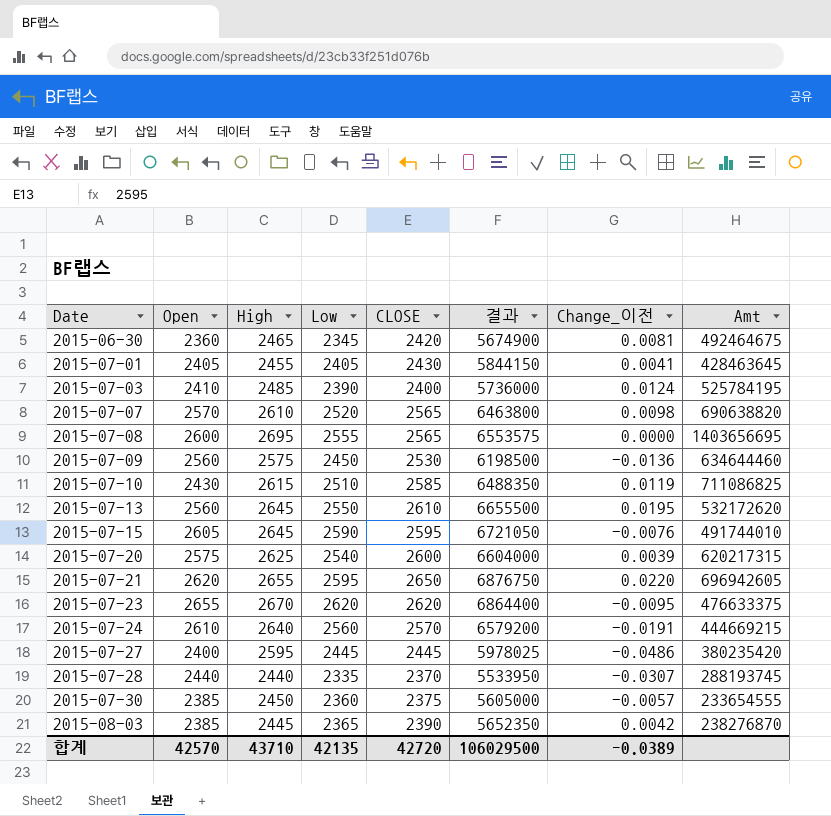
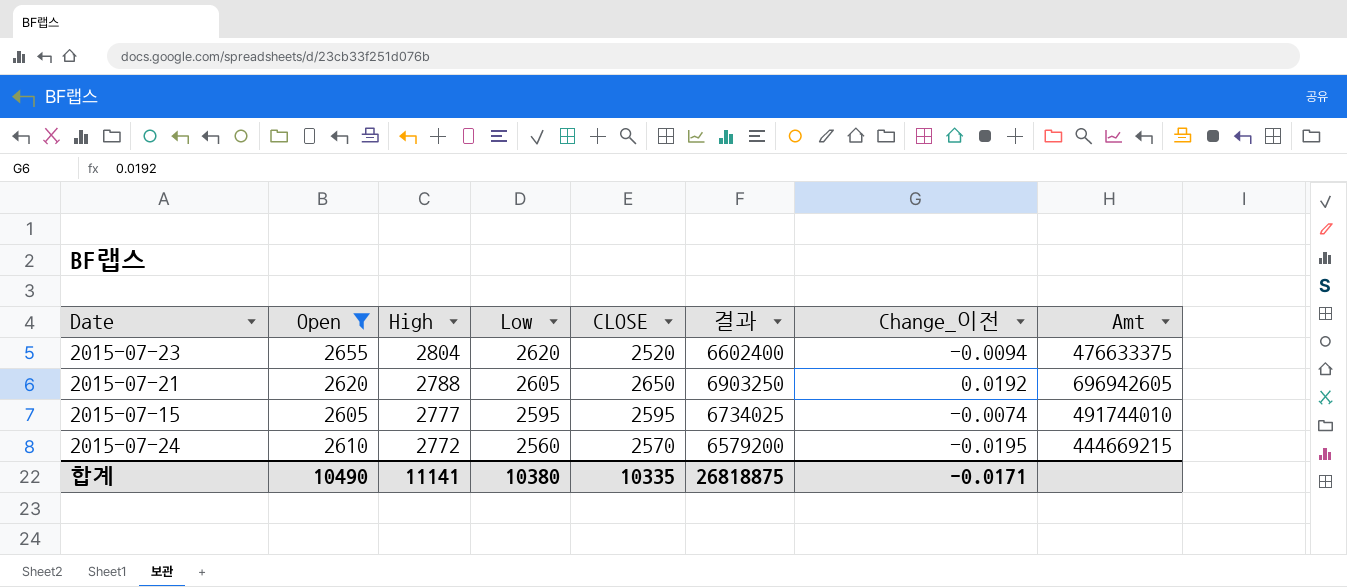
filter: none -> Open >= 2605
row order: Date ascending -> High descending
2015-07-23 | High: 2670 -> 2804
2015-07-23 | CLOSE: 2620 -> 2520
2015-07-23 | 결과: 6864400 -> 6602400
2015-07-23 | Change_이전: -0.0095 -> -0.0094
2015-07-21 | High: 2655 -> 2788
2015-07-21 | Low: 2595 -> 2605
2015-07-21 | 결과: 6876750 -> 6903250
2015-07-21 | Change_이전: 0.0220 -> 0.0192
2015-07-15 | High: 2645 -> 2777
2015-07-15 | Low: 2590 -> 2595
2015-07-15 | 결과: 6721050 -> 6734025
2015-07-15 | Change_이전: -0.0076 -> -0.0074
2015-07-24 | High: 2640 -> 2772
2015-07-24 | Change_이전: -0.0191 -> -0.0195
합계 | Open: 42570 -> 10490
합계 | High: 43710 -> 11141
합계 | Low: 42135 -> 10380
합계 | CLOSE: 42720 -> 10335
합계 | 결과: 106029500 -> 26818875
합계 | Change_이전: -0.0389 -> -0.0171

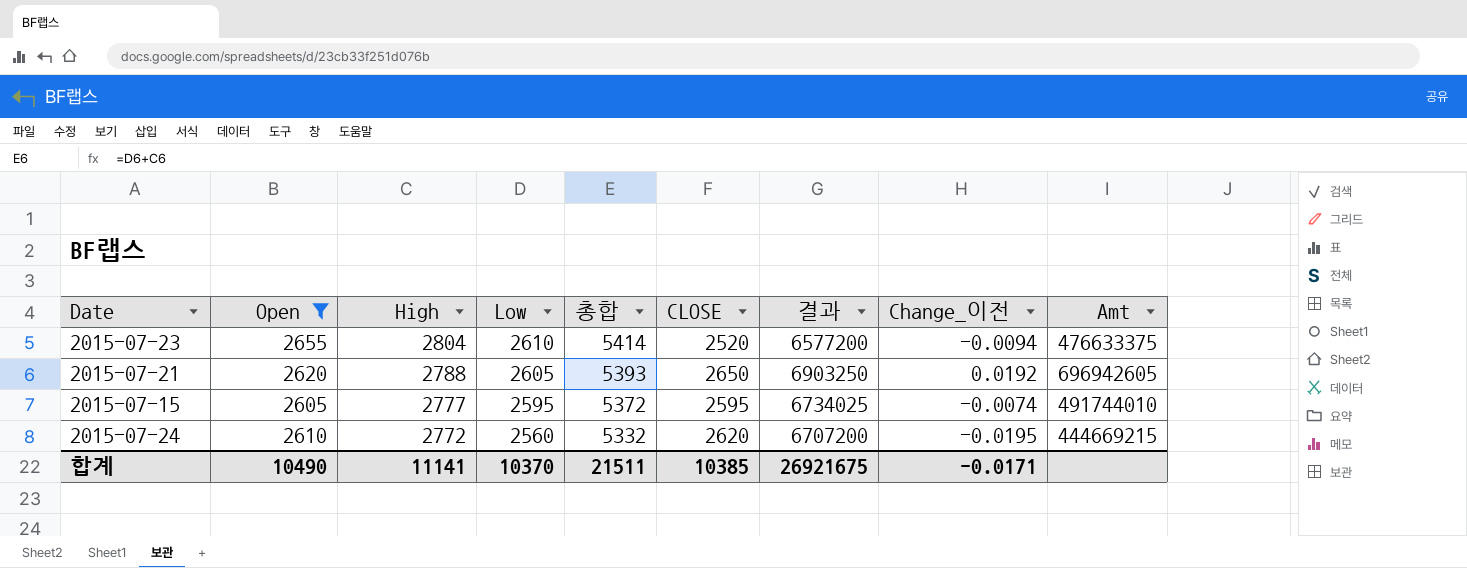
column 총합 | formula: none -> [High] + [Low]
2015-07-23 | Low: 2620 -> 2610
2015-07-23 | 결과: 6602400 -> 6577200
2015-07-24 | CLOSE: 2570 -> 2620
2015-07-24 | 결과: 6579200 -> 6707200
합계 | Low: 10380 -> 10370
합계 | CLOSE: 10335 -> 10385
합계 | 결과: 26818875 -> 26921675

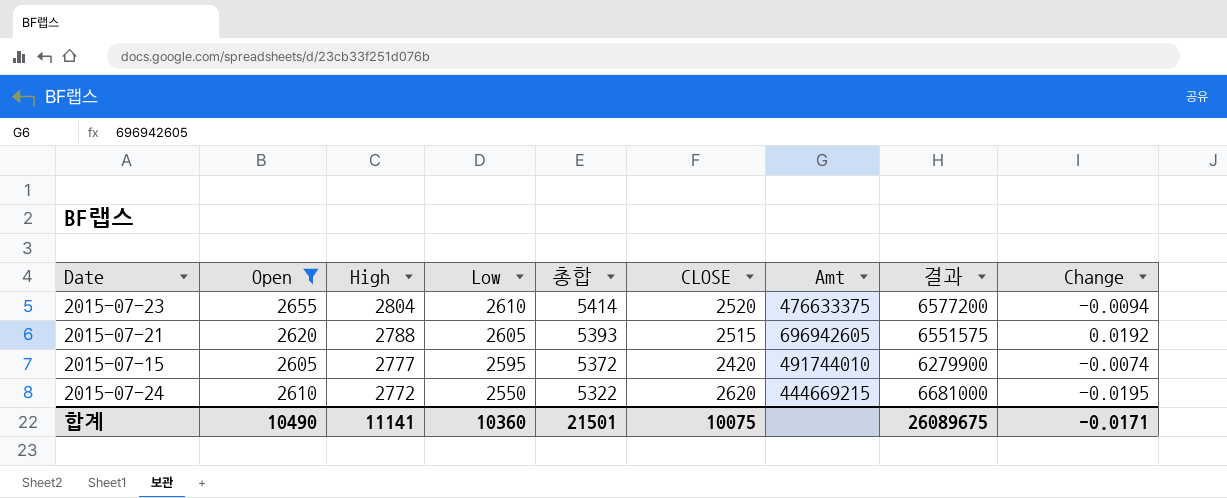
column Amt | position: 9 -> 7
column name: Change_이전 -> Change
2015-07-21 | CLOSE: 2650 -> 2515
2015-07-21 | 결과: 6903250 -> 6551575
2015-07-15 | CLOSE: 2595 -> 2420
2015-07-15 | 결과: 6734025 -> 6279900
2015-07-24 | Low: 2560 -> 2550
2015-07-24 | 총합: 5332 -> 5322
2015-07-24 | 결과: 6707200 -> 6681000
합계 | Low: 10370 -> 10360
합계 | 총합: 21511 -> 21501
합계 | CLOSE: 10385 -> 10075
합계 | 결과: 26921675 -> 26089675

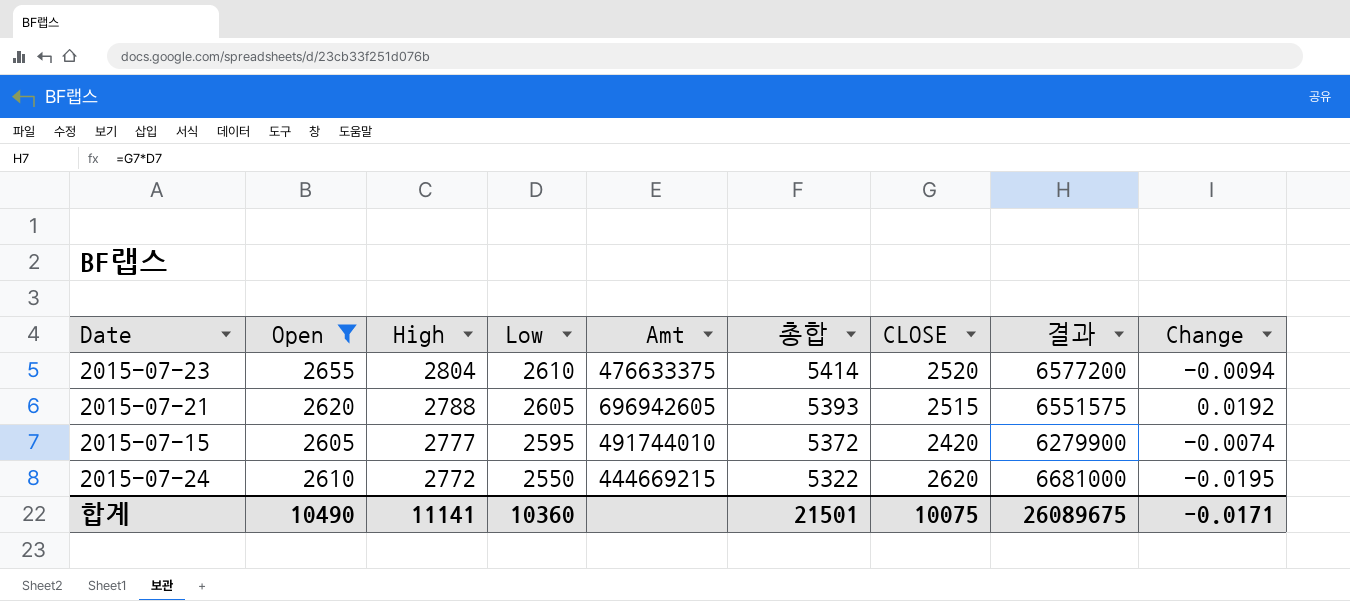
column Amt | position: 7 -> 5

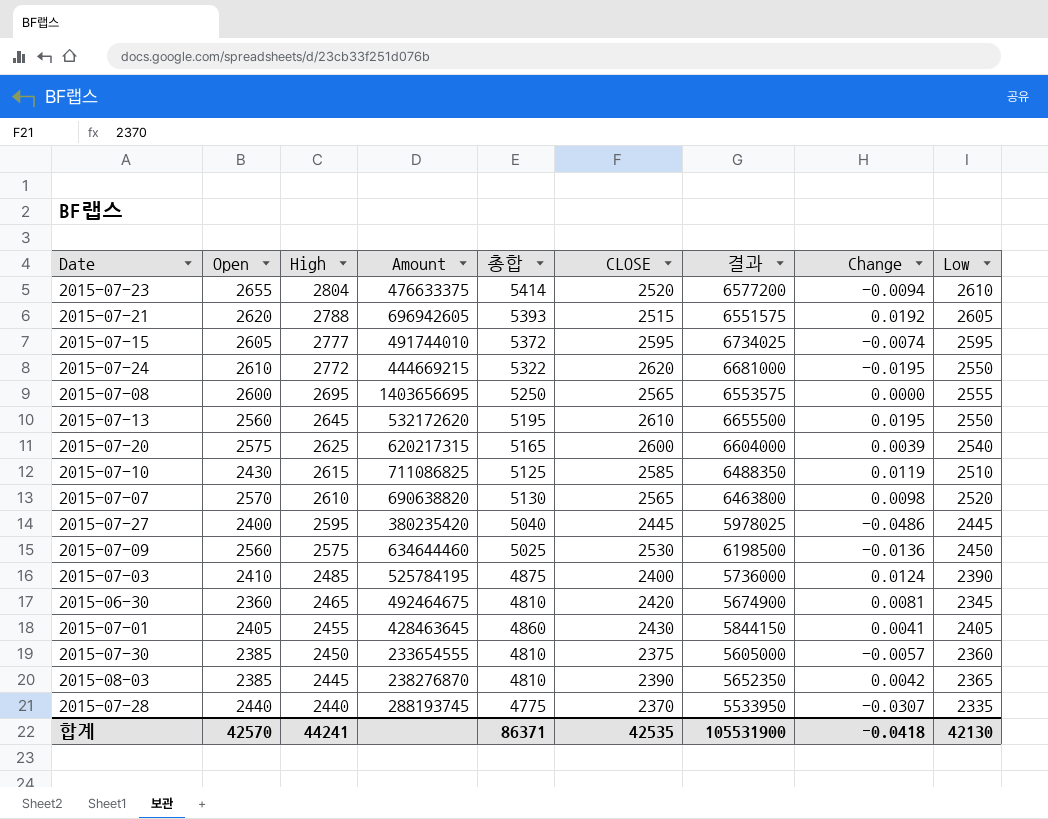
filter: Open >= 2605 -> none
column name: Amt -> Amount
column Low | position: 4 -> 9
2015-07-15 | CLOSE: 2420 -> 2595
2015-07-15 | 결과: 6279900 -> 6734025
합계 | Open: 10490 -> 42570
합계 | High: 11141 -> 44241
합계 | 총합: 21501 -> 86371
합계 | CLOSE: 10075 -> 42535
합계 | 결과: 26089675 -> 105531900
합계 | Change: -0.0171 -> -0.0418
합계 | Low: 10360 -> 42130

